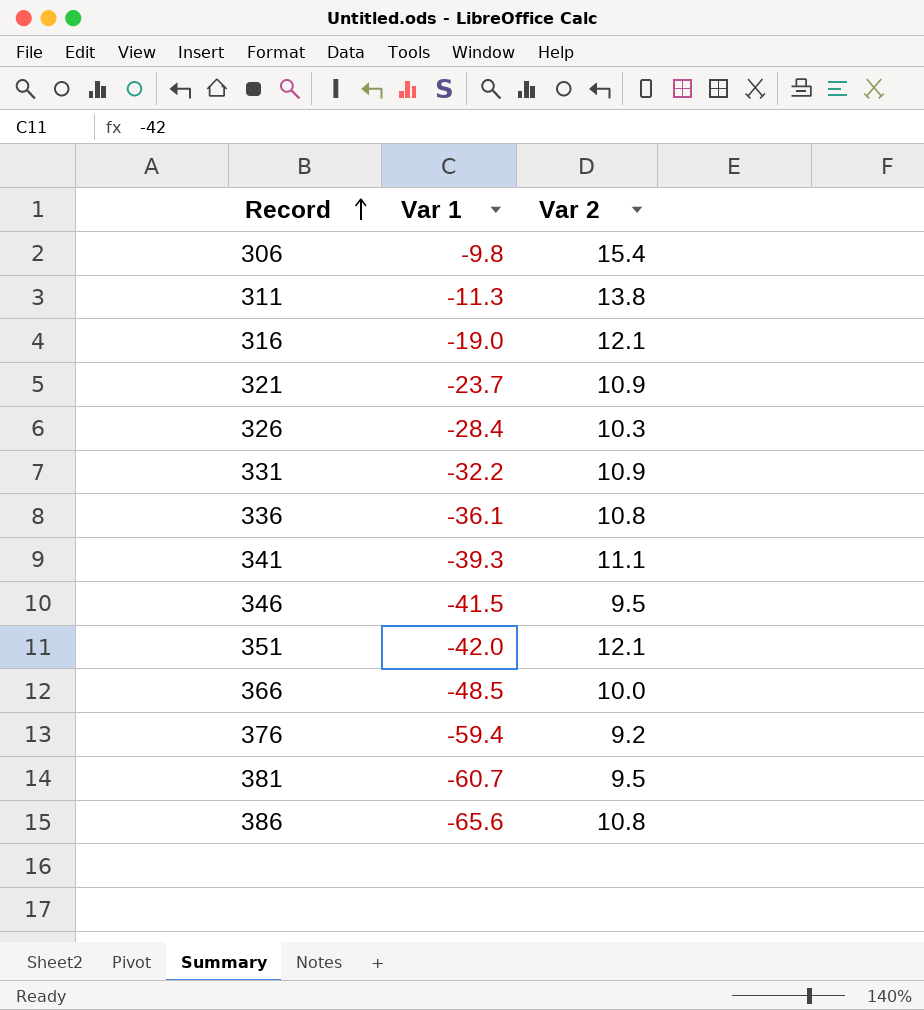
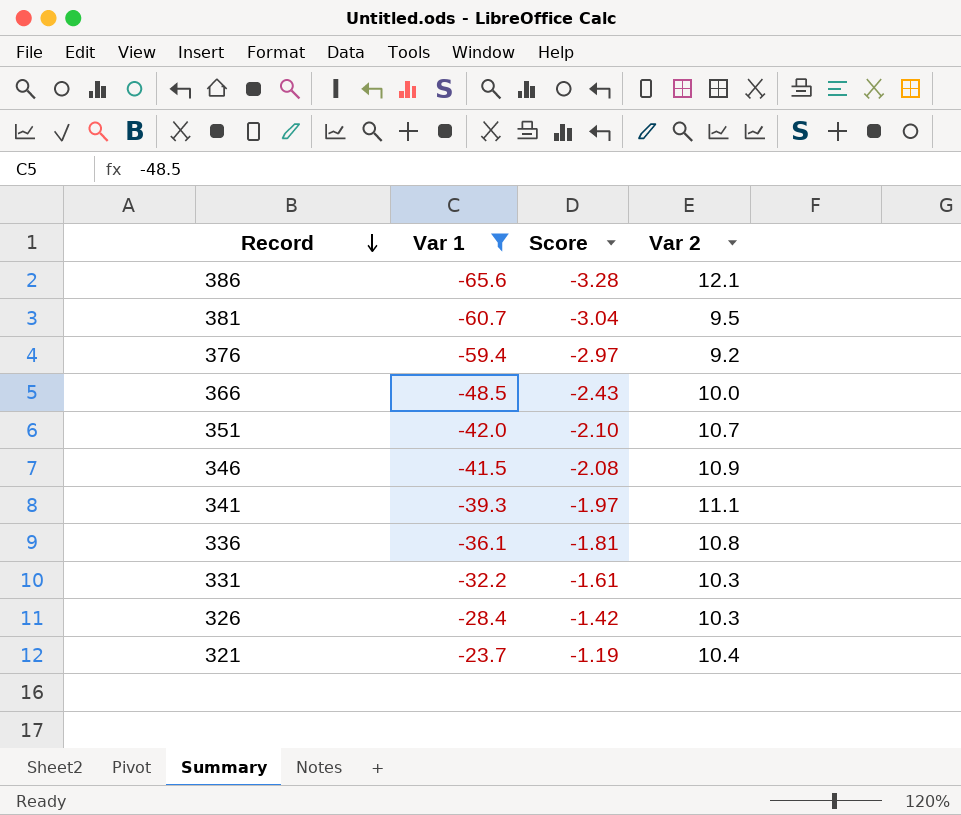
filter: none -> Var 1 <= -23.7
row order: Record ascending -> Record descending
column Score | formula: none -> [Var 1] * 0.05
386 | Var 2: 10.8 -> 12.1
351 | Var 2: 12.1 -> 10.7
346 | Var 2: 9.5 -> 10.9
331 | Var 2: 10.9 -> 10.3
321 | Var 2: 10.9 -> 10.4

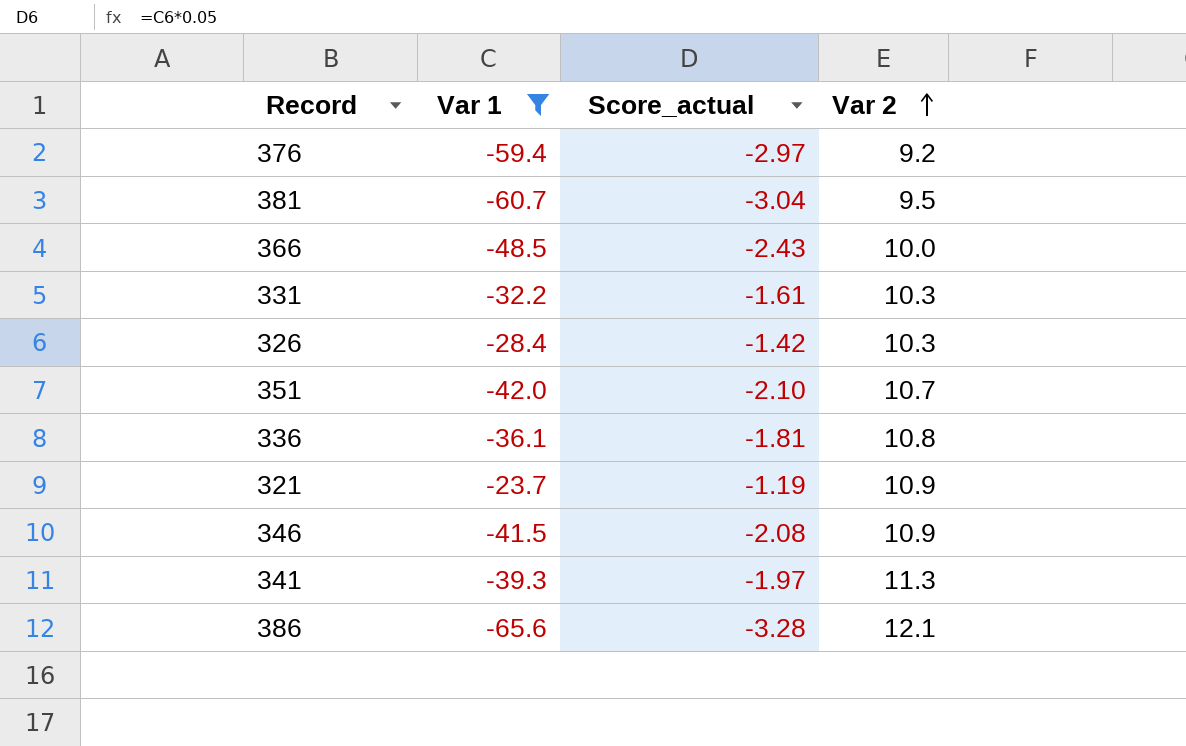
row order: Record descending -> Var 2 ascending
column name: Score -> Score_actual
321 | Var 2: 10.4 -> 10.9
341 | Var 2: 11.1 -> 11.3

